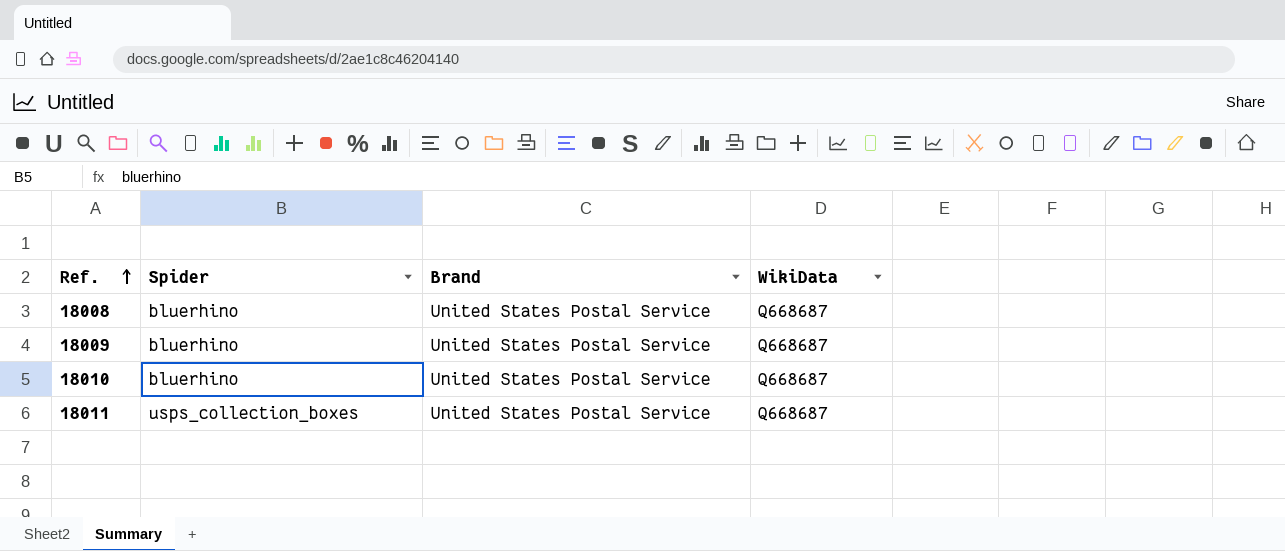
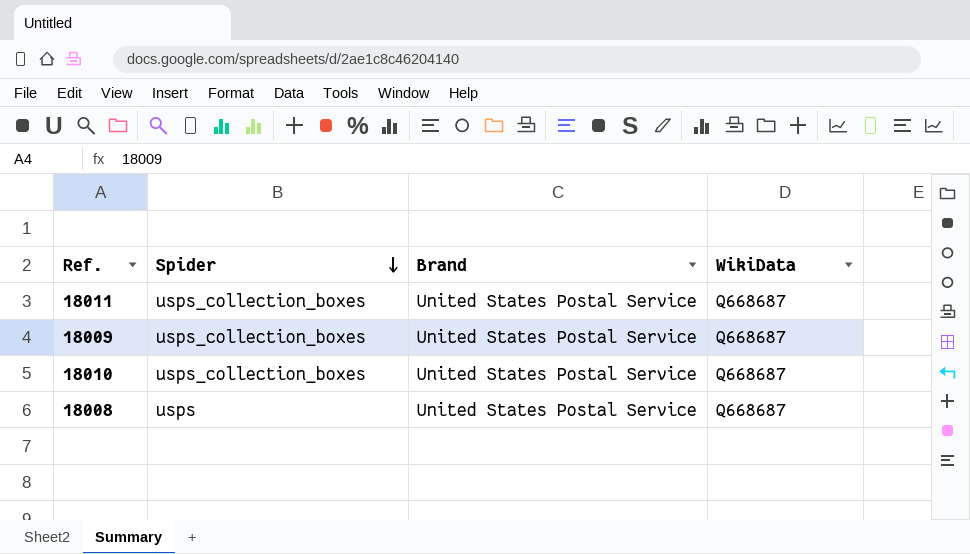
row order: Ref. ascending -> Spider descending
18009 | Spider: bluerhino -> usps_collection_boxes
18010 | Spider: bluerhino -> usps_collection_boxes
18008 | Spider: bluerhino -> usps

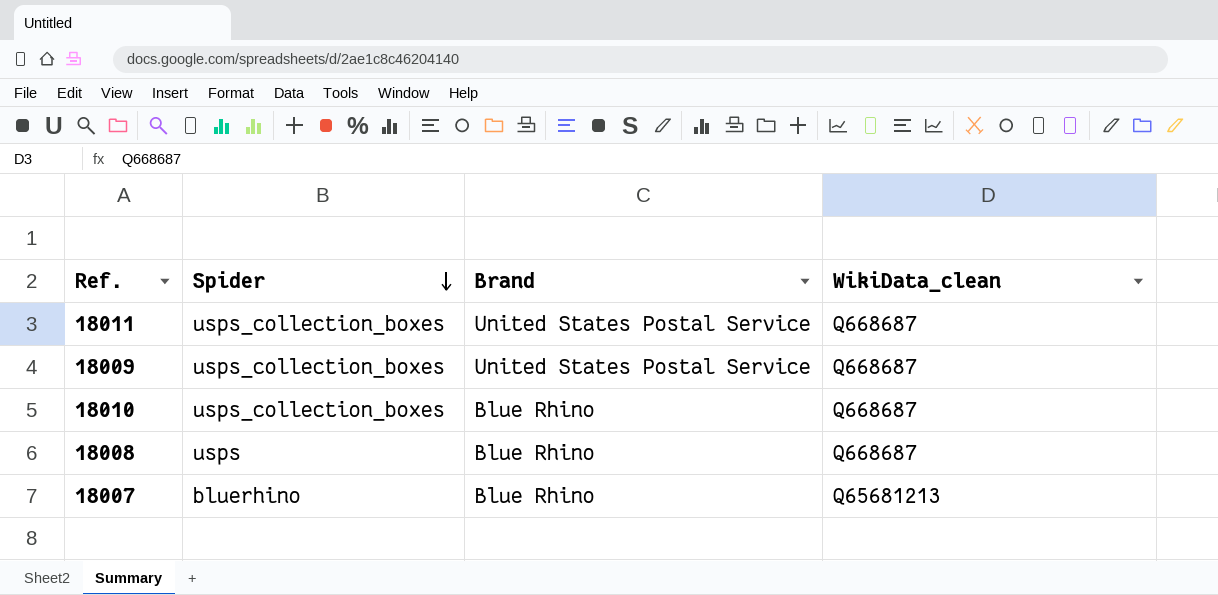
column name: WikiData -> WikiData_clean
18010 | Brand: United States Postal Service -> Blue Rhino
18008 | Brand: United States Postal Service -> Blue Rhino
row 18007: none -> bluerhino | Blue Rhino | Q65681213

